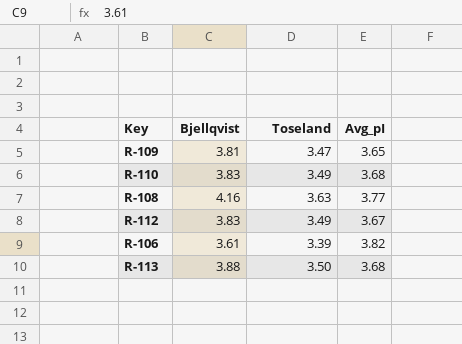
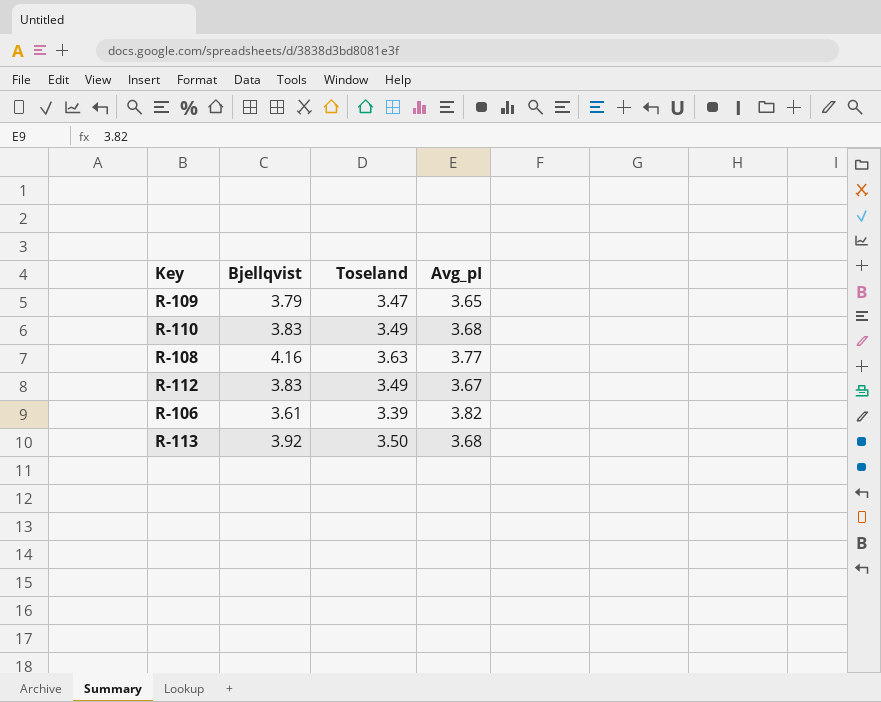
R-109 | Bjellqvist: 3.81 -> 3.79
R-113 | Bjellqvist: 3.88 -> 3.92

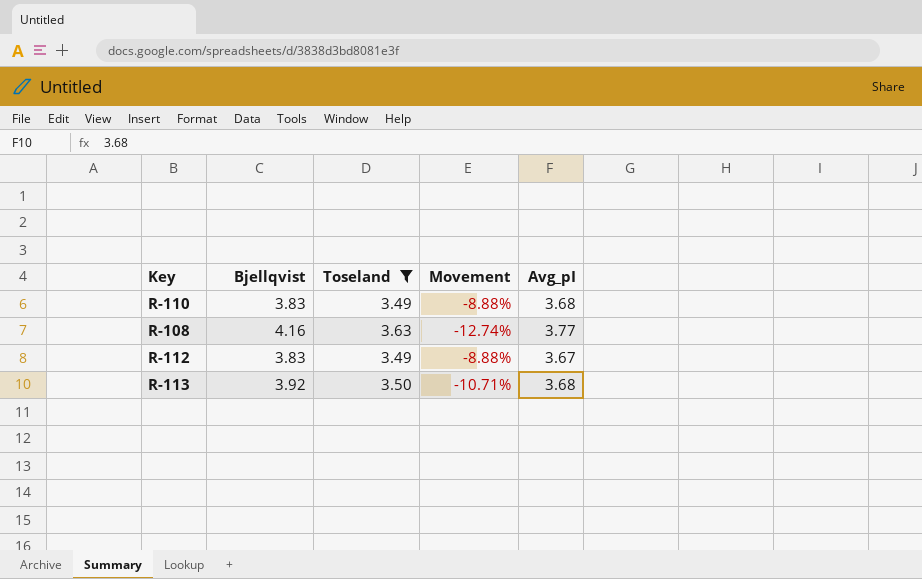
filter: none -> Toseland >= 3.49
column Movement | formula: none -> ([Toseland] - [Bjellqvist]) / [Bjellqvist]

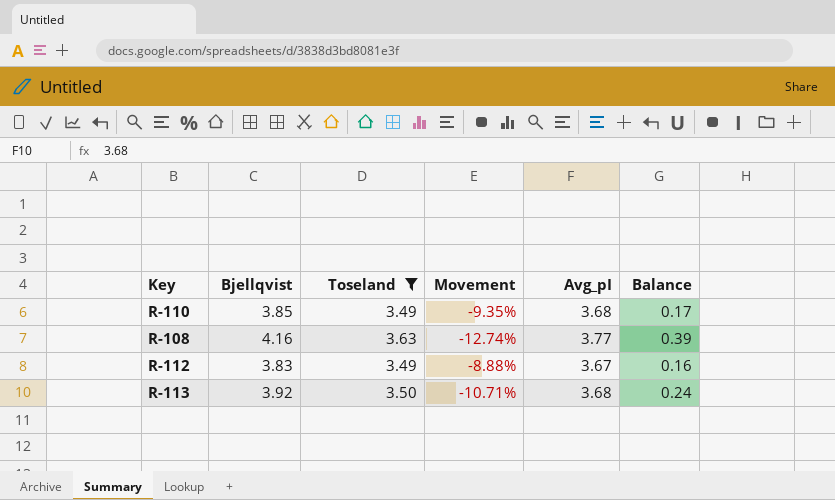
column Balance | formula: none -> [Bjellqvist] - [Avg_pI]
R-110 | Bjellqvist: 3.83 -> 3.85
R-110 | Movement: -8.88% -> -9.35%

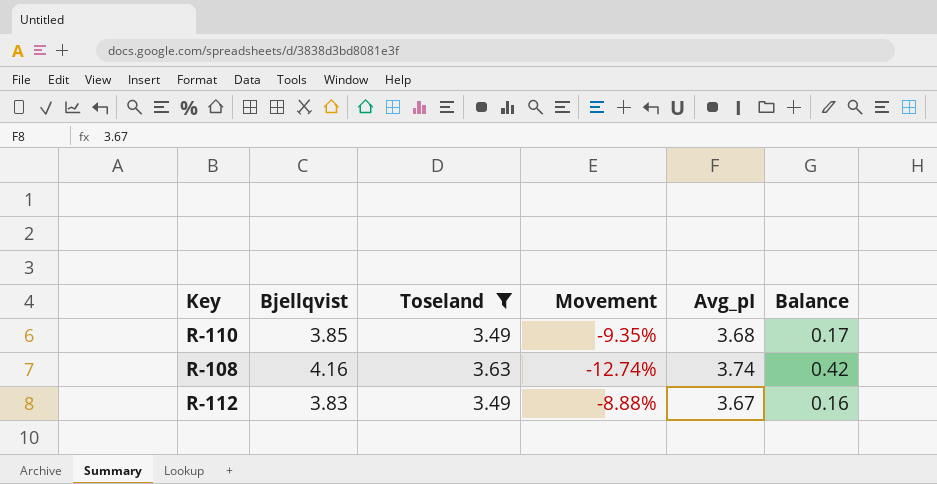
row R-113: 3.92 | 3.50 | -10.71% | 3.68 | 0.24 -> none
R-108 | Avg_pI: 3.77 -> 3.74
R-108 | Balance: 0.39 -> 0.42

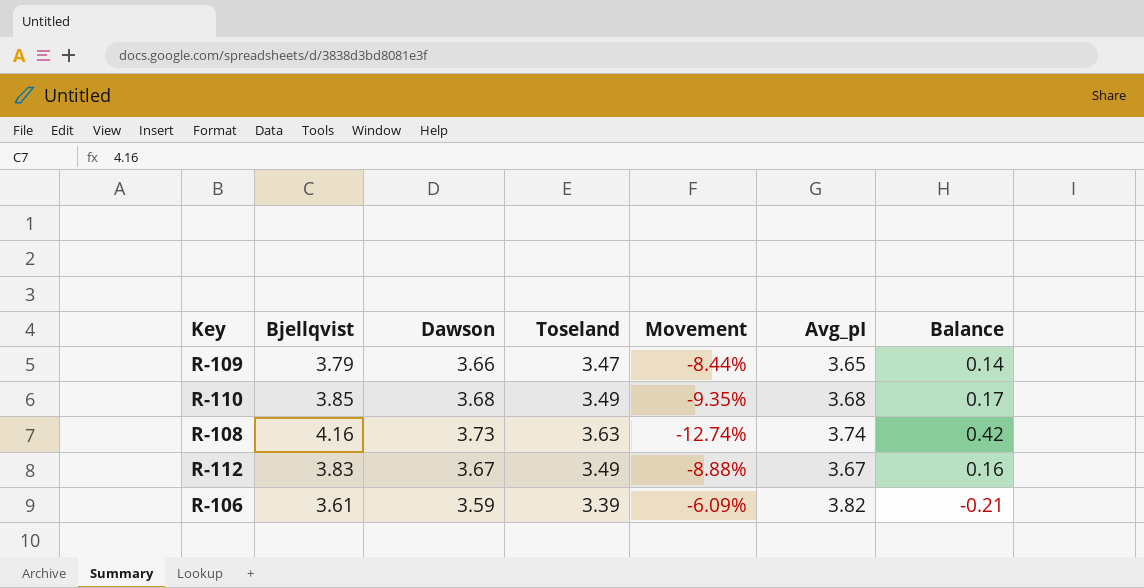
filter: Toseland >= 3.49 -> none
column Dawson | position: none -> 3

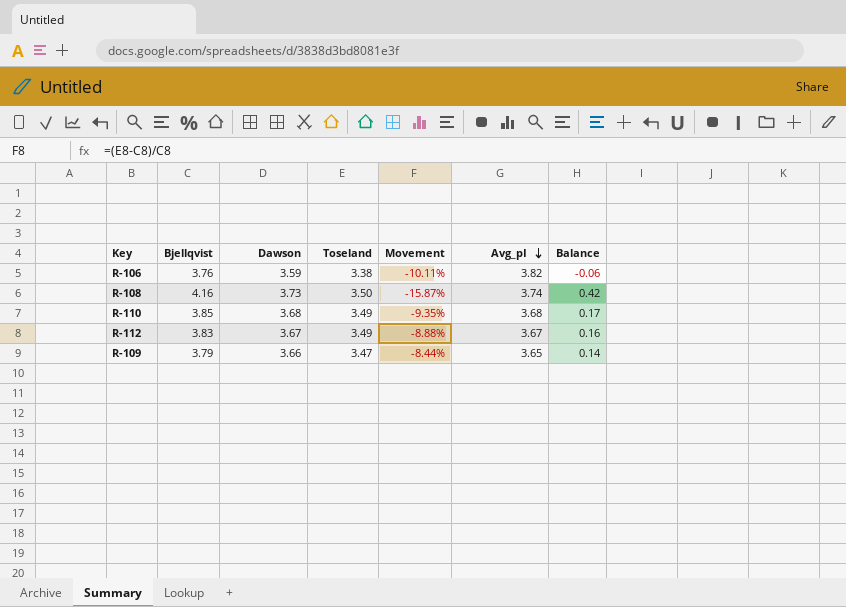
row order: none -> Avg_pI descending
R-106 | Bjellqvist: 3.61 -> 3.76
R-106 | Toseland: 3.39 -> 3.38
R-106 | Movement: -6.09% -> -10.11%
R-106 | Balance: -0.21 -> -0.06
R-108 | Toseland: 3.63 -> 3.50
R-108 | Movement: -12.74% -> -15.87%

